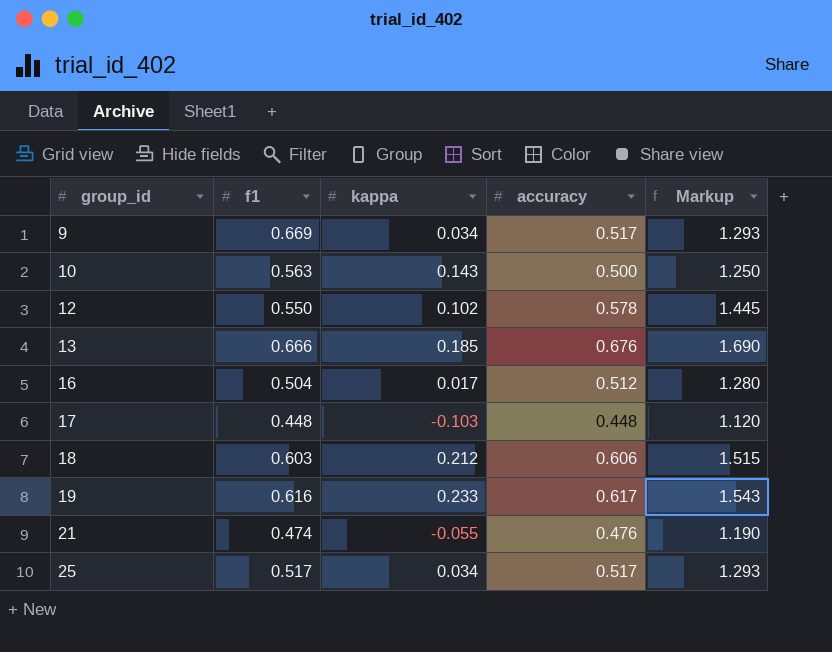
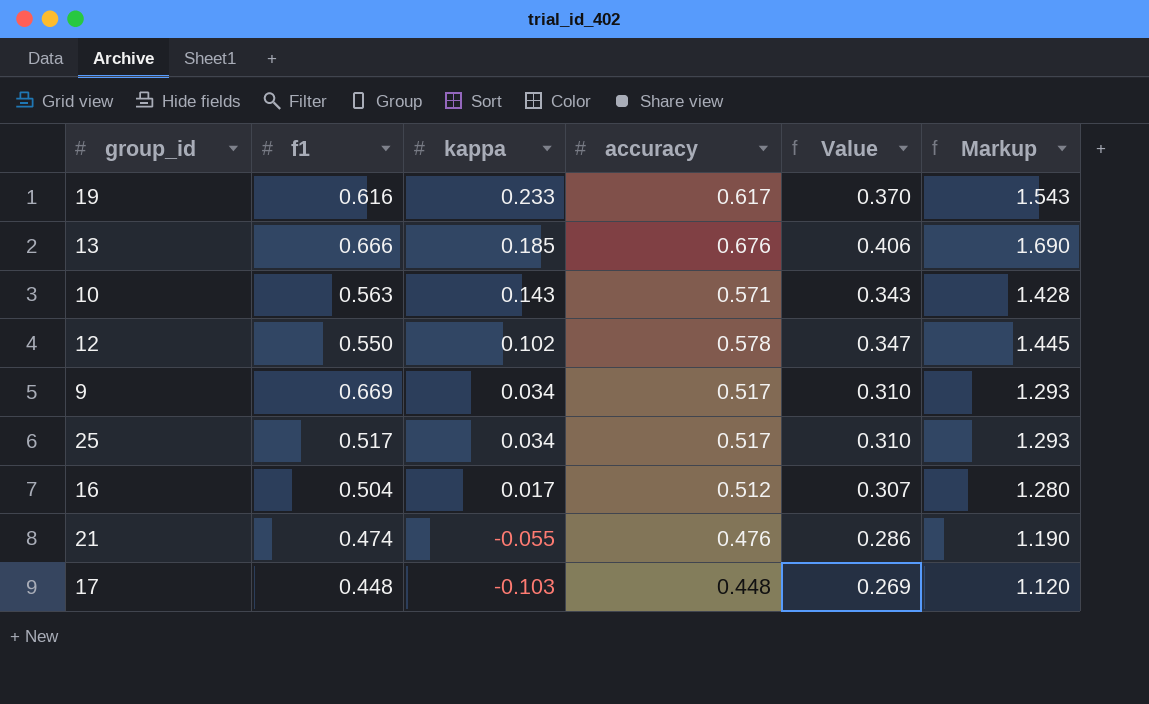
row order: group_id ascending -> kappa descending
column Value | formula: none -> [accuracy] * 0.6
row 18: 0.603 | 0.212 | 0.606 | 1.515 -> none
10 | accuracy: 0.500 -> 0.571
10 | Markup: 1.250 -> 1.428

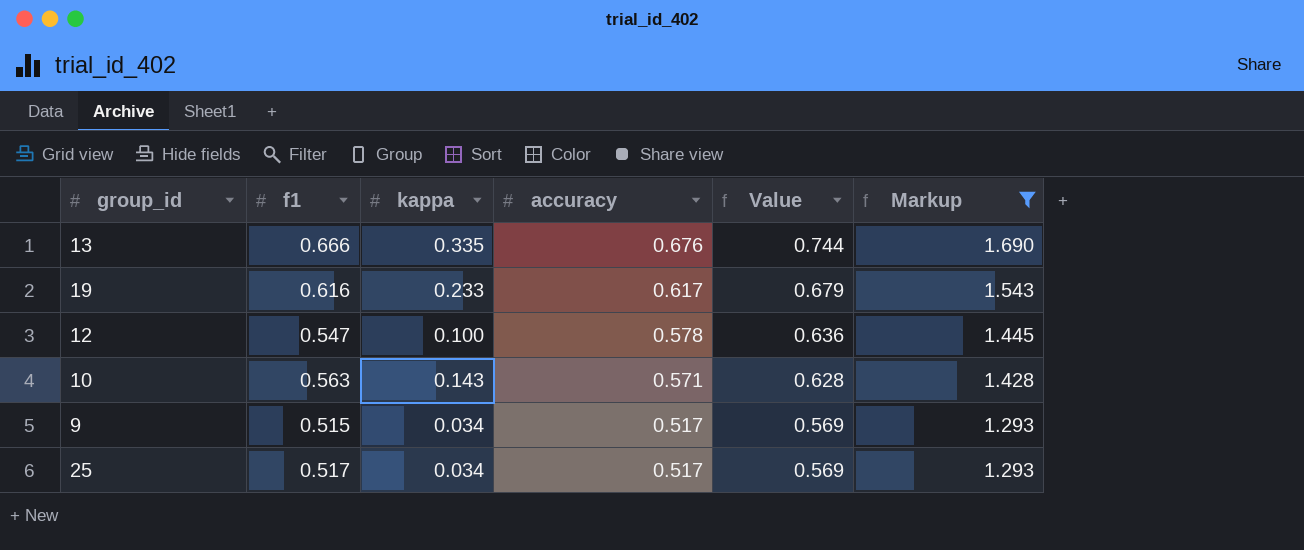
filter: none -> Markup >= 1.293
row order: kappa descending -> accuracy descending
column Value | formula: [accuracy] * 0.6 -> [accuracy] * 1.1
13 | kappa: 0.185 -> 0.335
12 | f1: 0.550 -> 0.547
12 | kappa: 0.102 -> 0.100
9 | f1: 0.669 -> 0.515

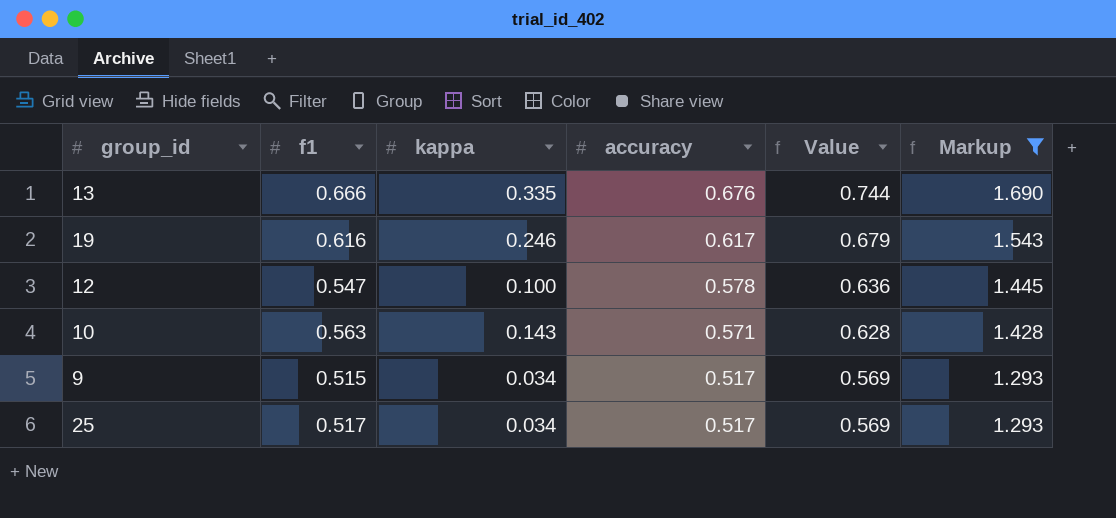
19 | kappa: 0.233 -> 0.246

